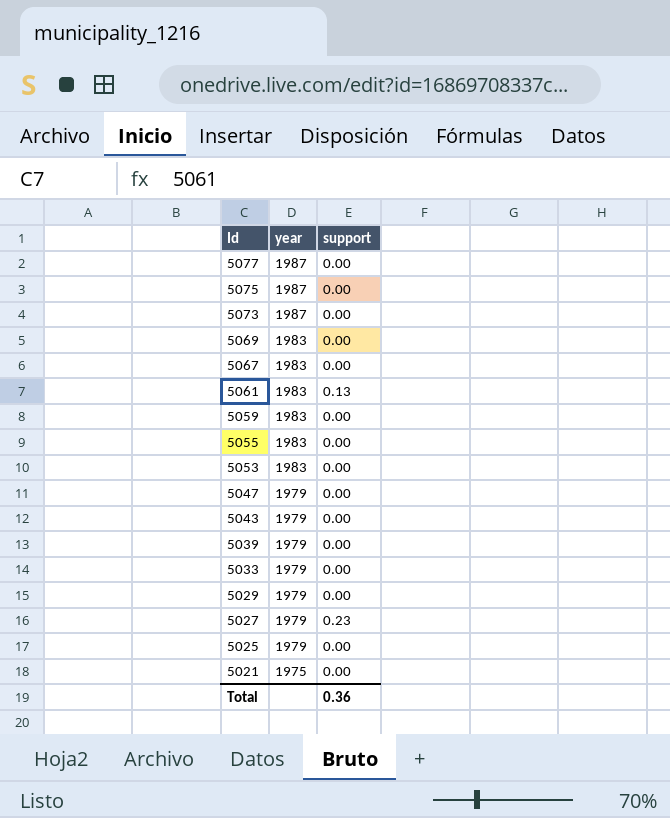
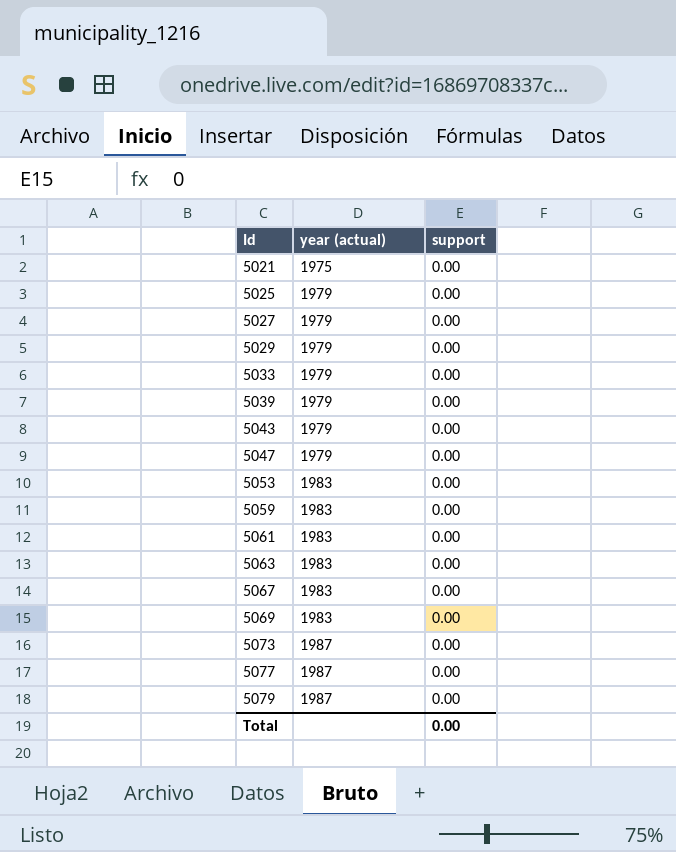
row order: Id descending -> Id ascending
column name: year -> year (actual)
row 5075: 1987 | 0.00 -> none
row 5055: 1983 | 0.00 -> none
5027 | support: 0.23 -> 0.00
5061 | support: 0.13 -> 0.00
row 5063: none -> 1983 | 0.00
row 5079: none -> 1987 | 0.00
Total | support: 0.36 -> 0.00

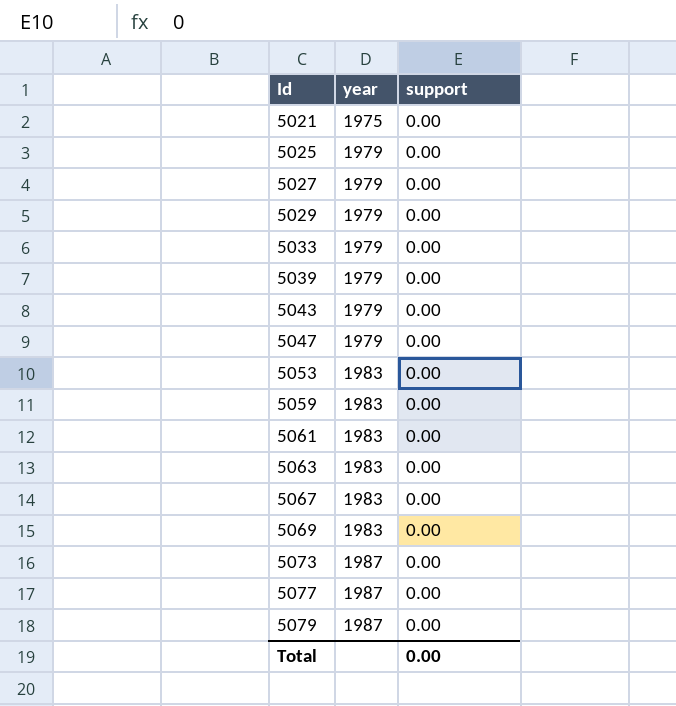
column name: year (actual) -> year

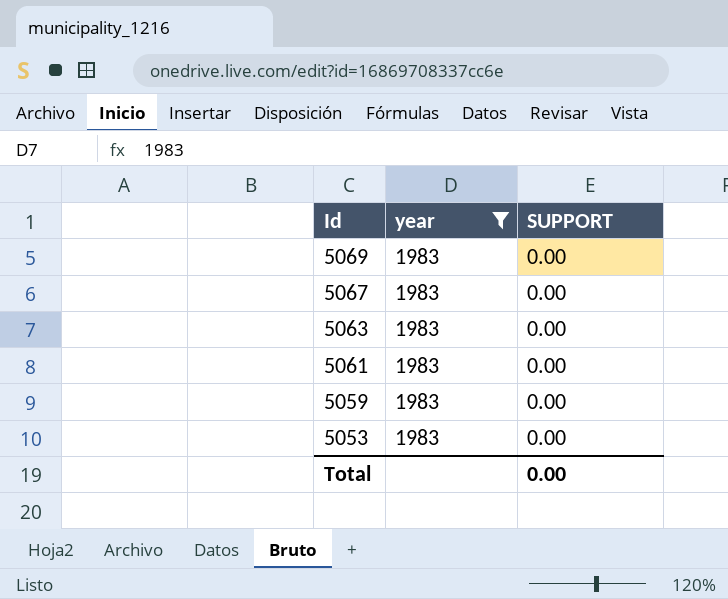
filter: none -> year = 1983
row order: Id ascending -> Id descending
column name: support -> SUPPORT

